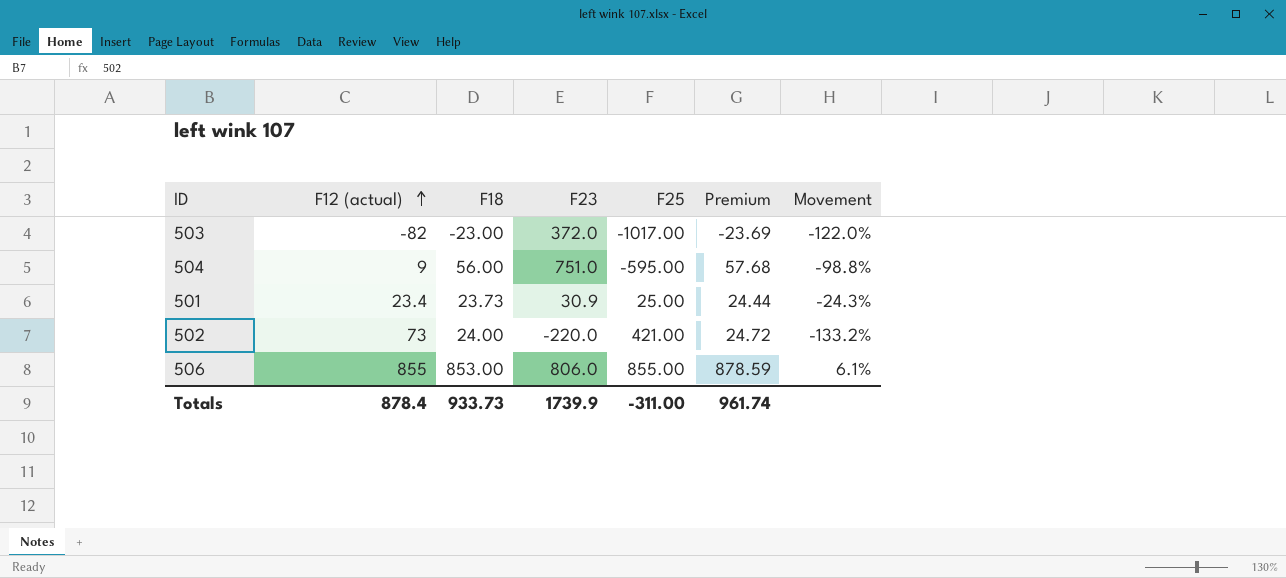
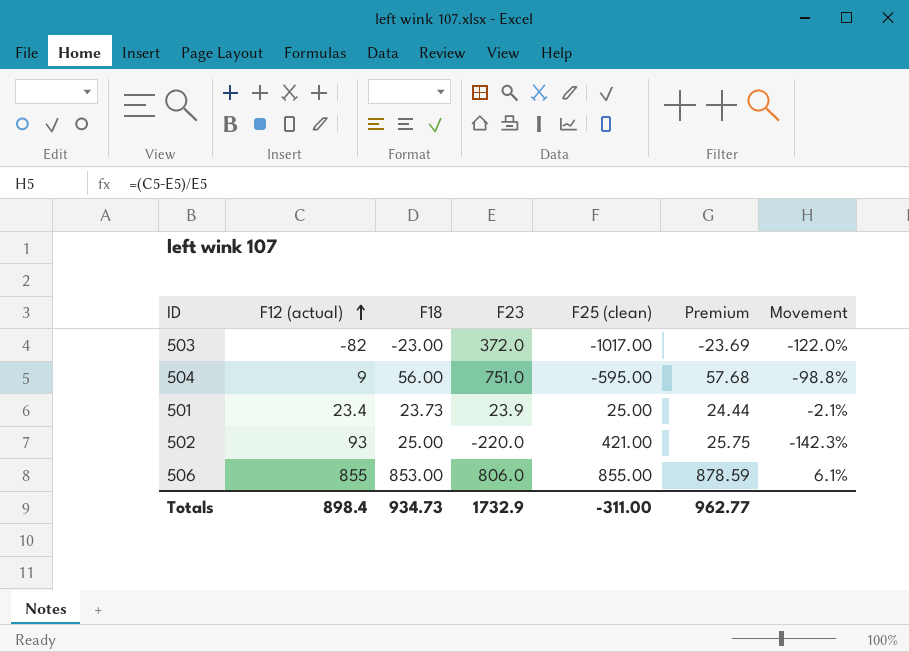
column name: F25 -> F25 (clean)
501 | F23: 30.9 -> 23.9
501 | Movement: -24.3% -> -2.1%
502 | F12 (actual): 73 -> 93
502 | F18: 24.00 -> 25.00
502 | Premium: 24.72 -> 25.75
502 | Movement: -133.2% -> -142.3%
Totals | F12 (actual): 878.4 -> 898.4
Totals | F18: 933.73 -> 934.73
Totals | F23: 1739.9 -> 1732.9
Totals | Premium: 961.74 -> 962.77

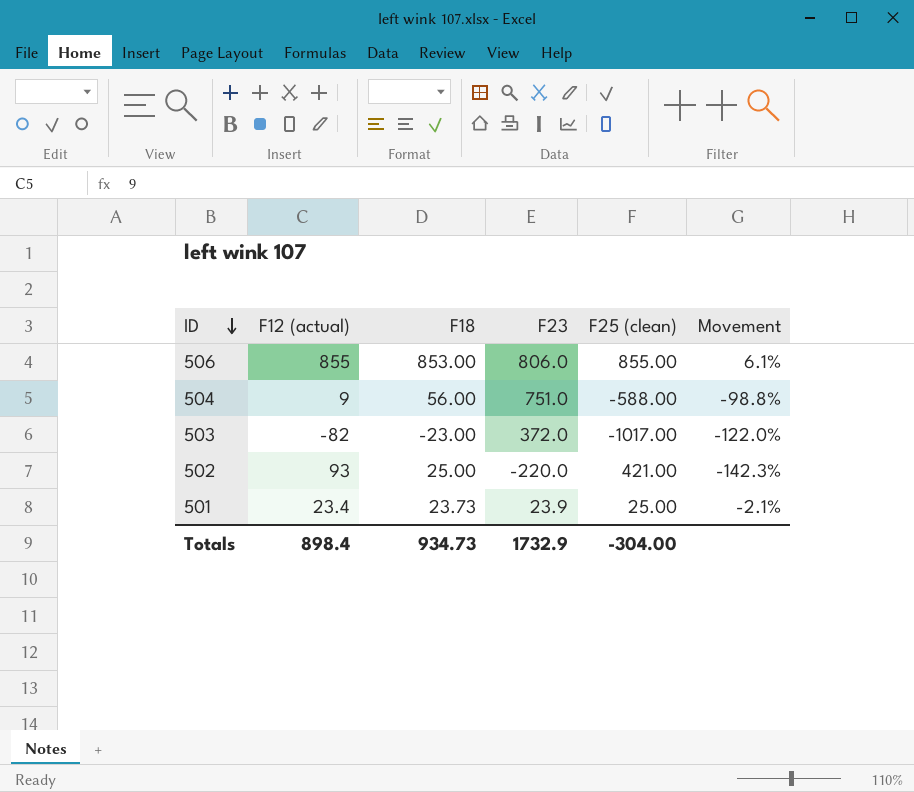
row order: F12 (actual) ascending -> ID descending
column Premium | formula: [F18] * 1.03 -> none
504 | F25 (clean): -595.00 -> -588.00
Totals | F25 (clean): -311.00 -> -304.00

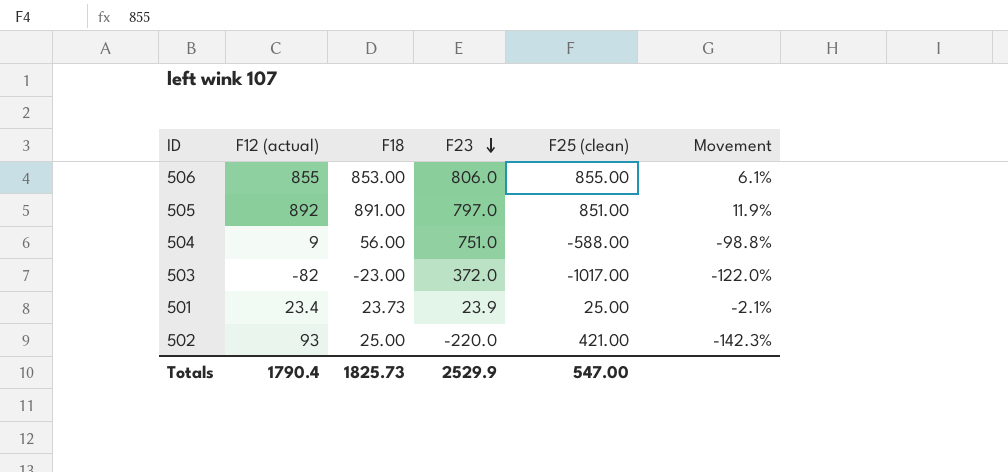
row order: ID descending -> F23 descending
row 505: none -> 892 | 891.00 | 797.0 | 851.00 | 11.9%
Totals | F12 (actual): 898.4 -> 1790.4
Totals | F18: 934.73 -> 1825.73
Totals | F23: 1732.9 -> 2529.9
Totals | F25 (clean): -304.00 -> 547.00

